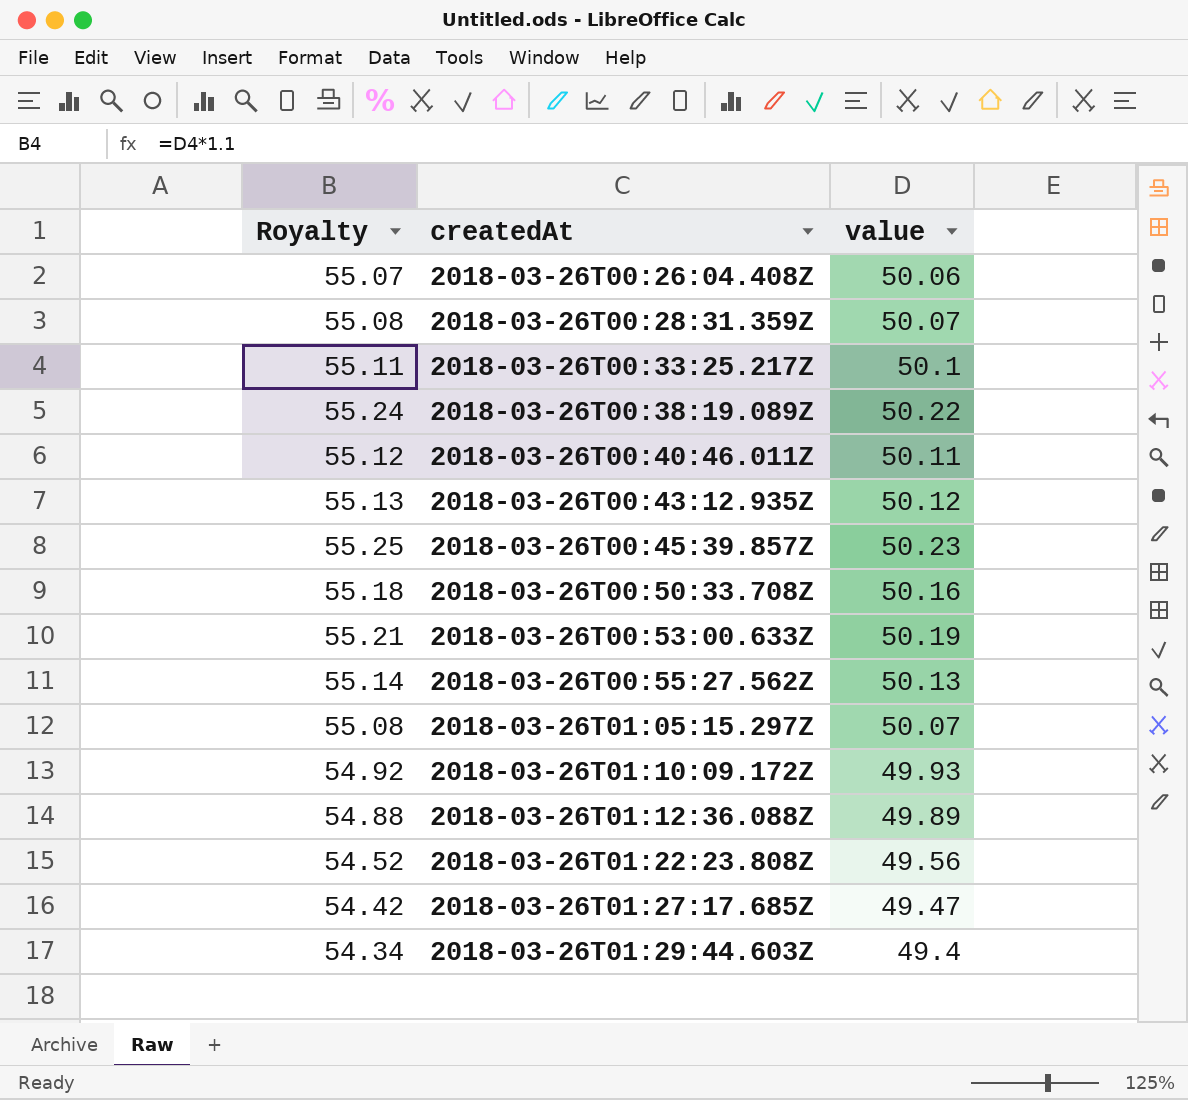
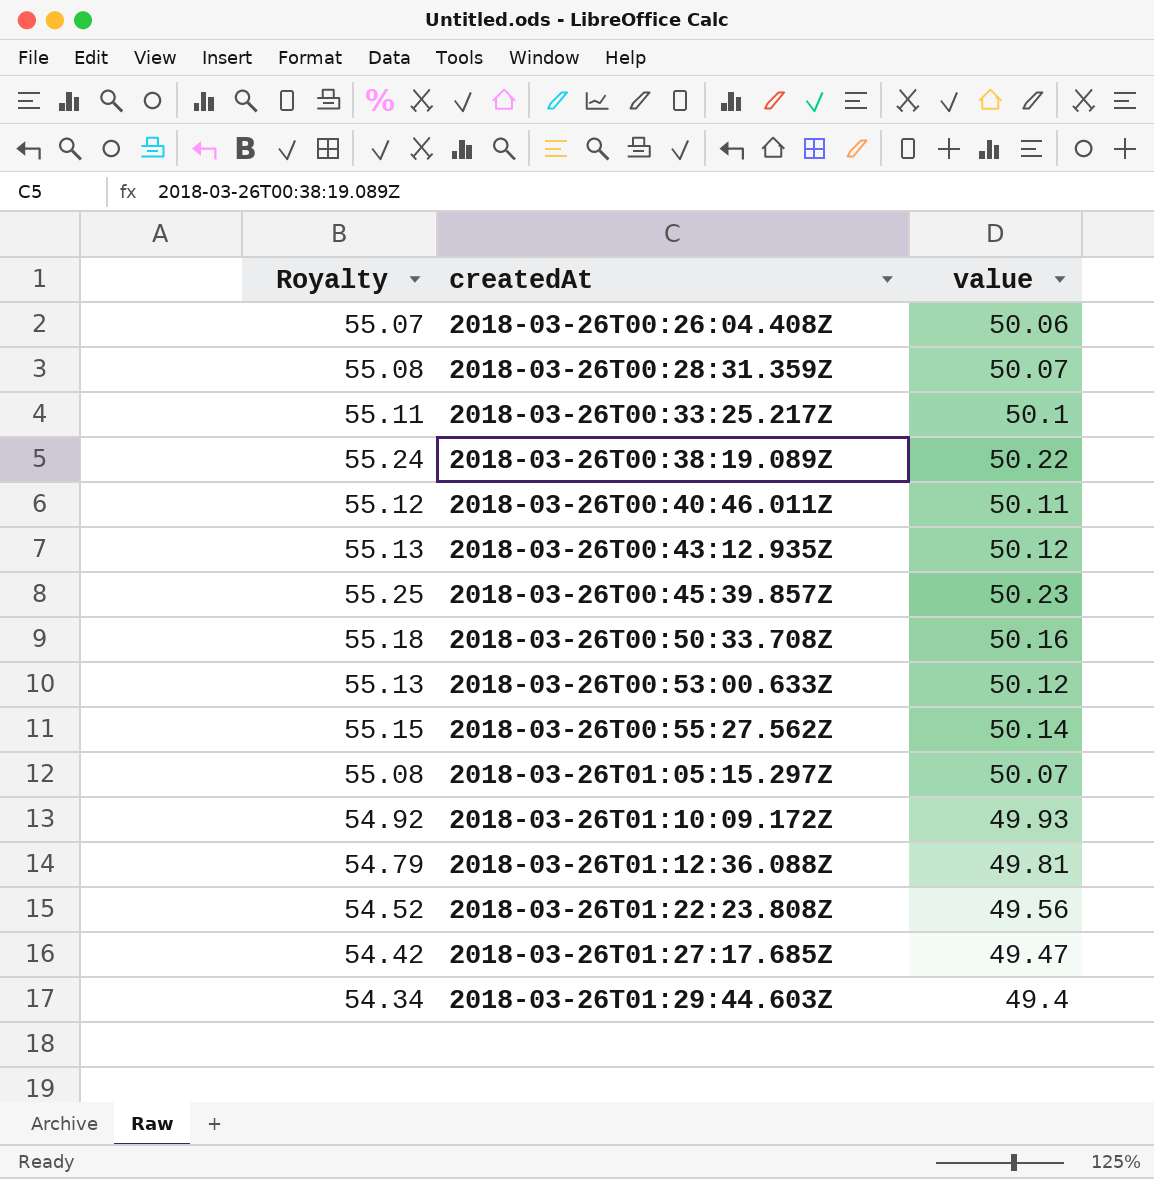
2018-03-26T00:53:00.633Z | Royalty: 55.21 -> 55.13
2018-03-26T00:53:00.633Z | value: 50.19 -> 50.12
2018-03-26T00:55:27.562Z | Royalty: 55.14 -> 55.15
2018-03-26T00:55:27.562Z | value: 50.13 -> 50.14
2018-03-26T01:12:36.088Z | Royalty: 54.88 -> 54.79
2018-03-26T01:12:36.088Z | value: 49.89 -> 49.81

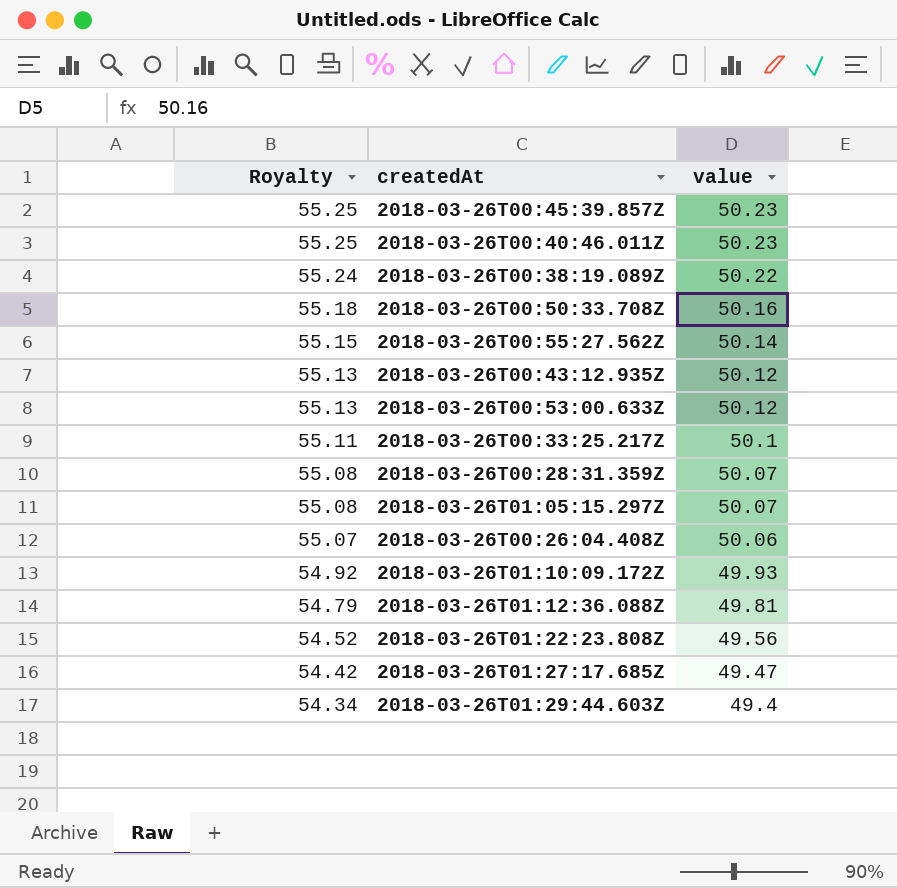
row order: createdAt ascending -> Royalty descending
2018-03-26T00:40:46.011Z | Royalty: 55.12 -> 55.25
2018-03-26T00:40:46.011Z | value: 50.11 -> 50.23

